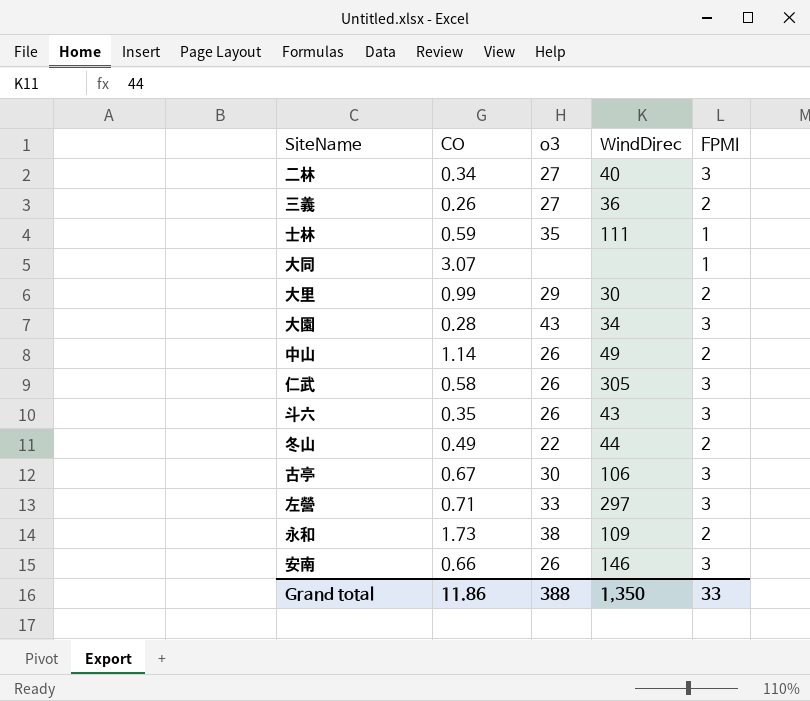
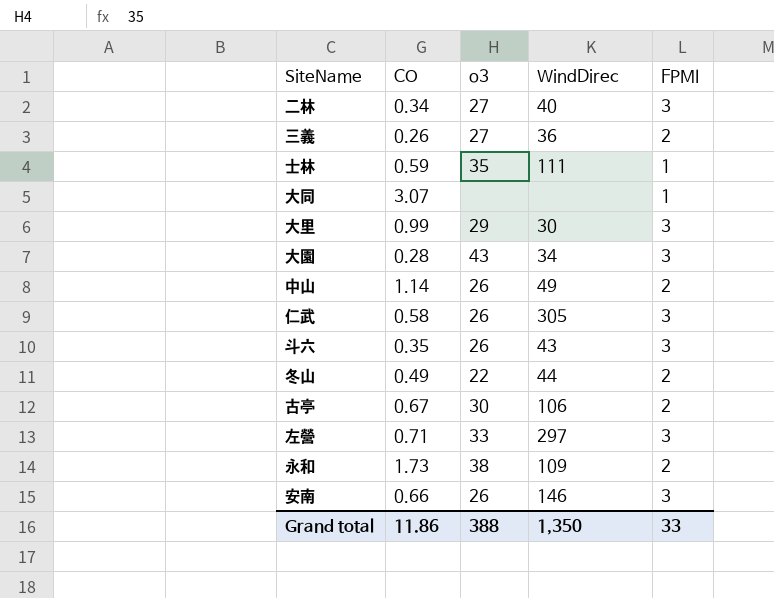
大里 | FPMI: 2 -> 3
古亭 | FPMI: 3 -> 2

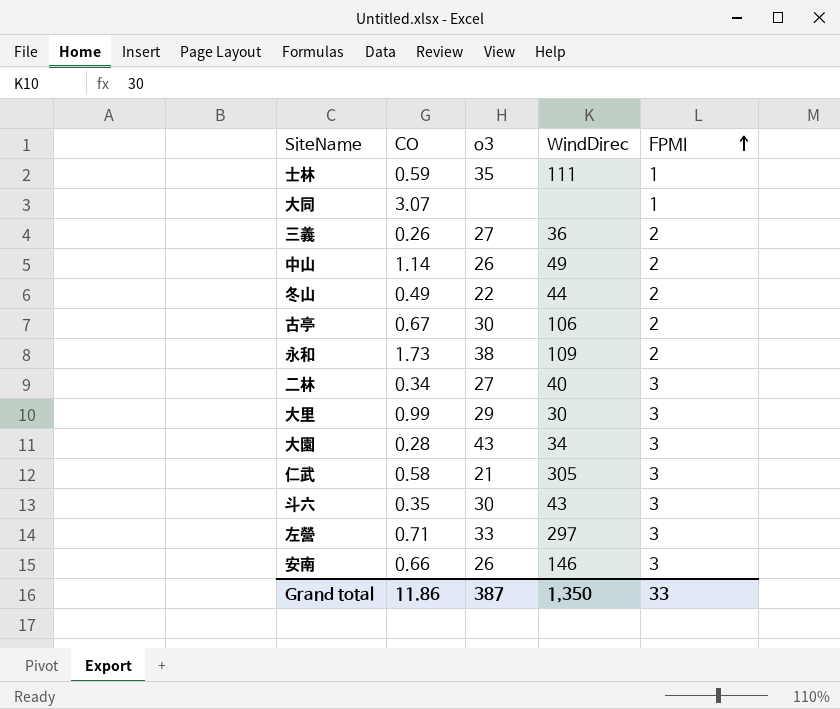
row order: none -> FPMI ascending
仁武 | o3: 26 -> 21
斗六 | o3: 26 -> 30
Grand total | o3: 388 -> 387

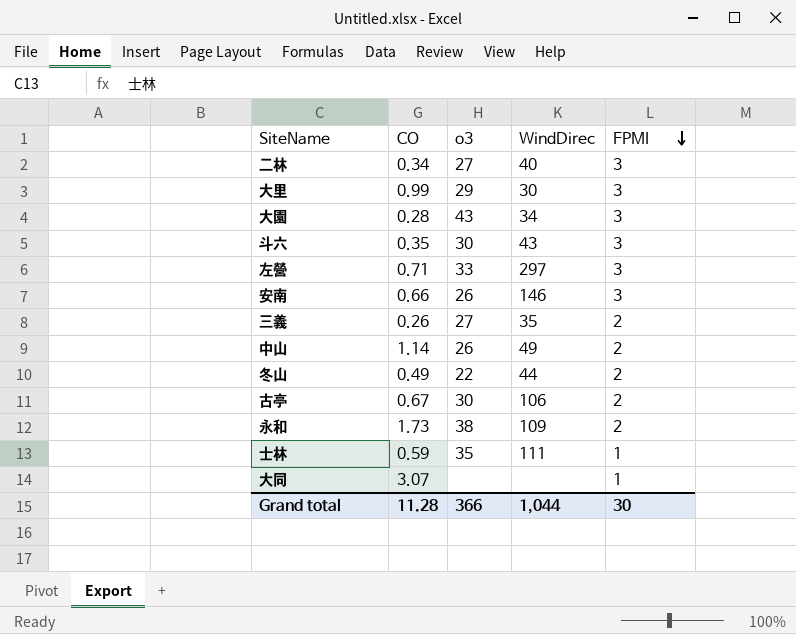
row order: FPMI ascending -> FPMI descending
row 仁武: 0.58 | 21 | 305 | 3 -> none
三義 | WindDirec: 36 -> 35
Grand total | CO: 11.86 -> 11.28
Grand total | o3: 387 -> 366
Grand total | WindDirec: 1,350 -> 1,044
Grand total | FPMI: 33 -> 30

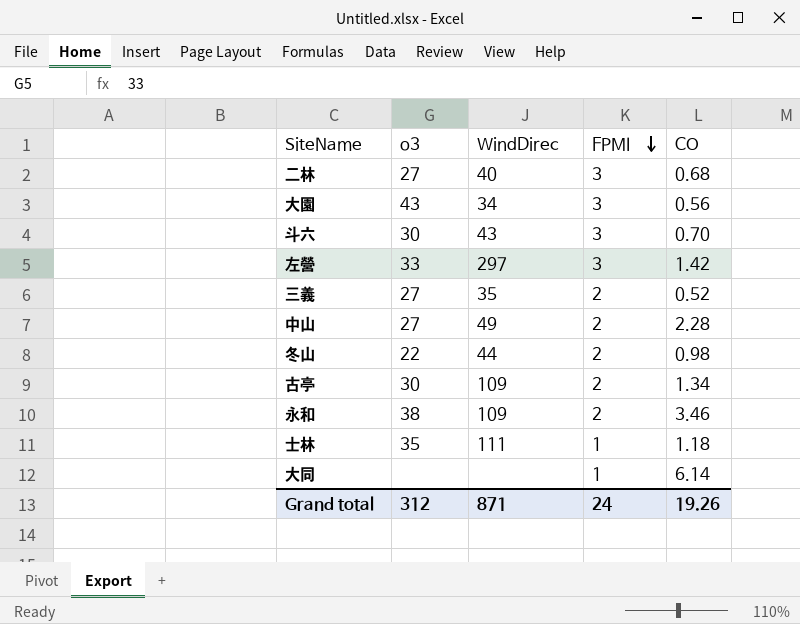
column CO | position: 2 -> 5
row 大里: 0.99 | 29 | 30 | 3 -> none
row 安南: 0.66 | 26 | 146 | 3 -> none
二林 | CO: 0.34 -> 0.68
大園 | CO: 0.28 -> 0.56
斗六 | CO: 0.35 -> 0.70
左營 | CO: 0.71 -> 1.42
三義 | CO: 0.26 -> 0.52
中山 | o3: 26 -> 27
中山 | CO: 1.14 -> 2.28
冬山 | CO: 0.49 -> 0.98
古亭 | WindDirec: 106 -> 109
古亭 | CO: 0.67 -> 1.34
永和 | CO: 1.73 -> 3.46
士林 | CO: 0.59 -> 1.18
大同 | CO: 3.07 -> 6.14
Grand total | o3: 366 -> 312
Grand total | WindDirec: 1,044 -> 871
Grand total | FPMI: 30 -> 24
Grand total | CO: 11.28 -> 19.26

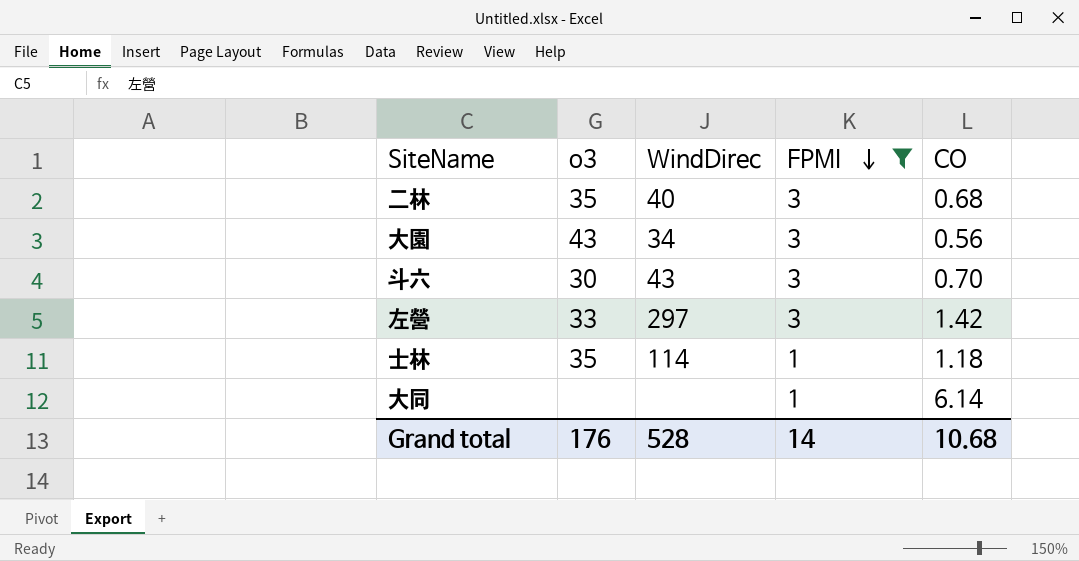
filter: none -> FPMI != 2
二林 | o3: 27 -> 35
士林 | WindDirec: 111 -> 114
Grand total | o3: 312 -> 176
Grand total | WindDirec: 871 -> 528
Grand total | FPMI: 24 -> 14
Grand total | CO: 19.26 -> 10.68

